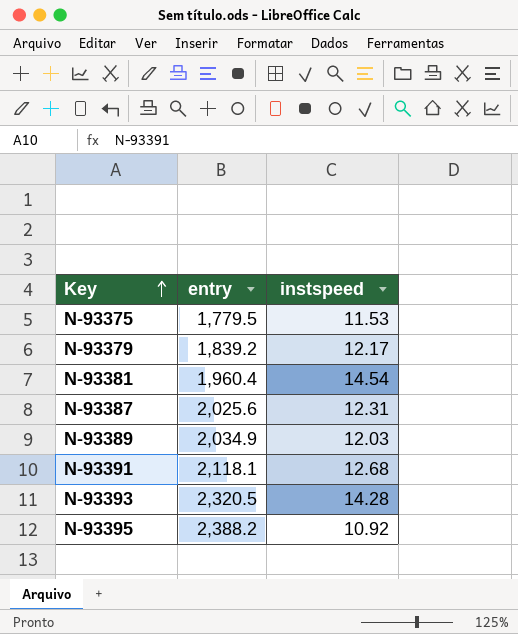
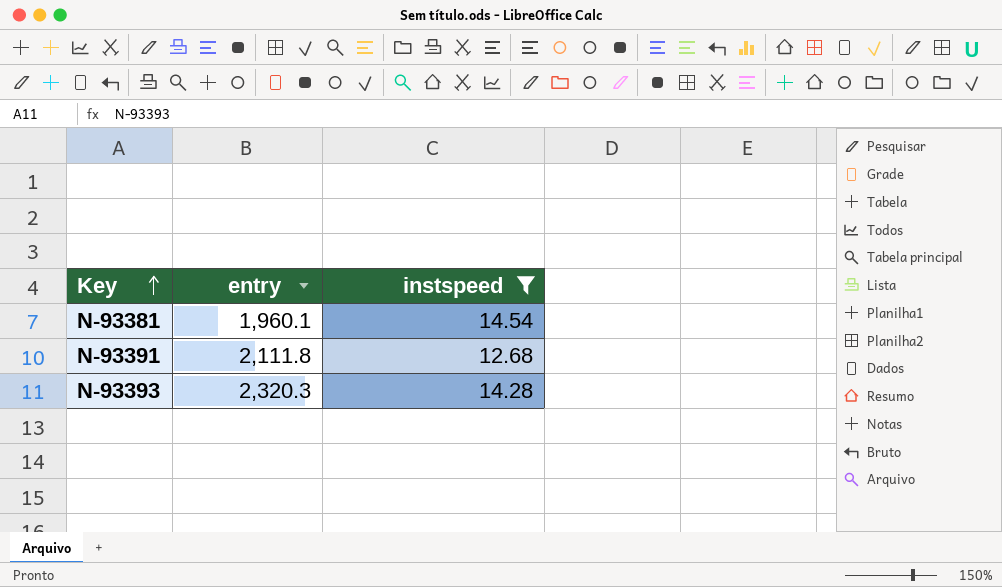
filter: none -> instspeed >= 12.68
N-93381 | entry: 1,960.4 -> 1,960.1
N-93391 | entry: 2,118.1 -> 2,111.8
N-93393 | entry: 2,320.5 -> 2,320.3

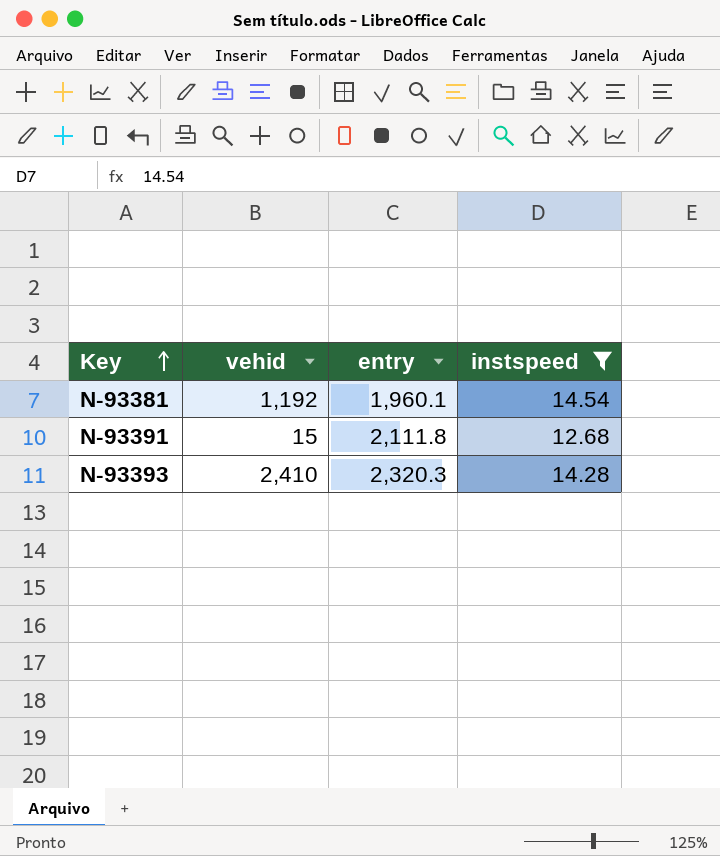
column vehid | position: none -> 2

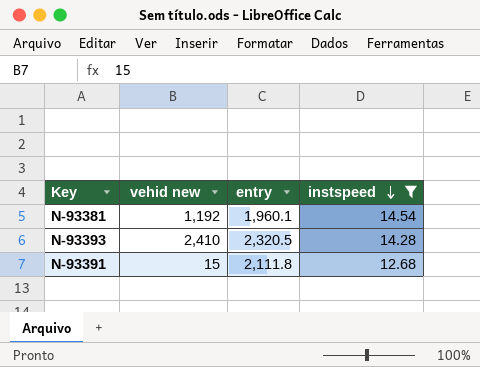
row order: Key ascending -> instspeed descending
column name: vehid -> vehid new
N-93393 | entry: 2,320.3 -> 2,320.5

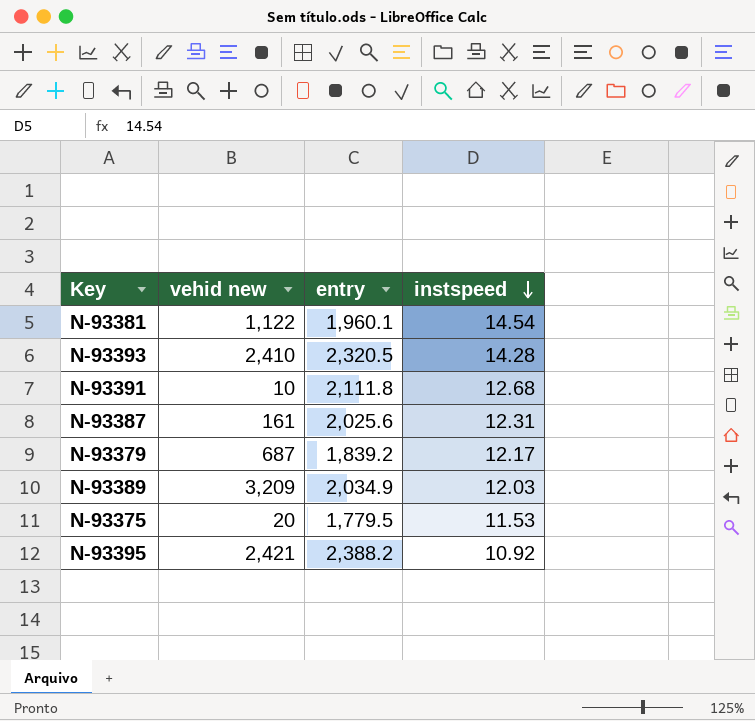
filter: instspeed >= 12.68 -> none
N-93381 | vehid new: 1,192 -> 1,122
N-93391 | vehid new: 15 -> 10

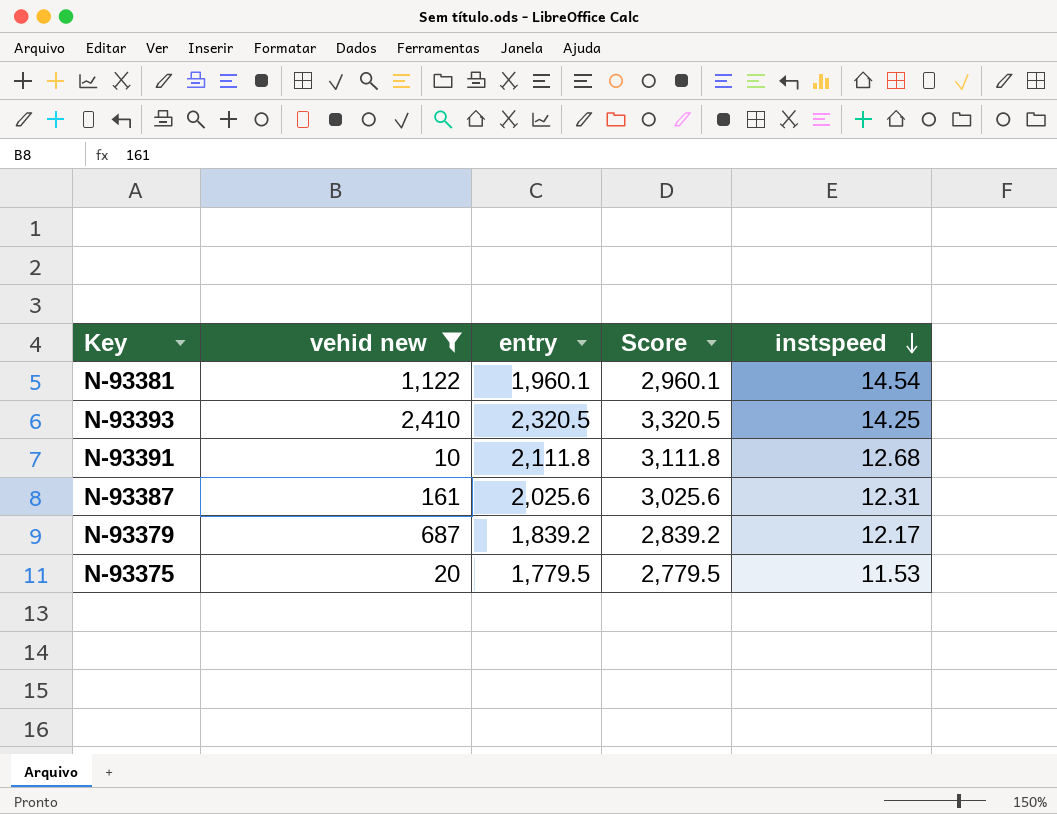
filter: none -> vehid new <= 2,410
column Score | formula: none -> [entry] + 1000
N-93393 | instspeed: 14.28 -> 14.25

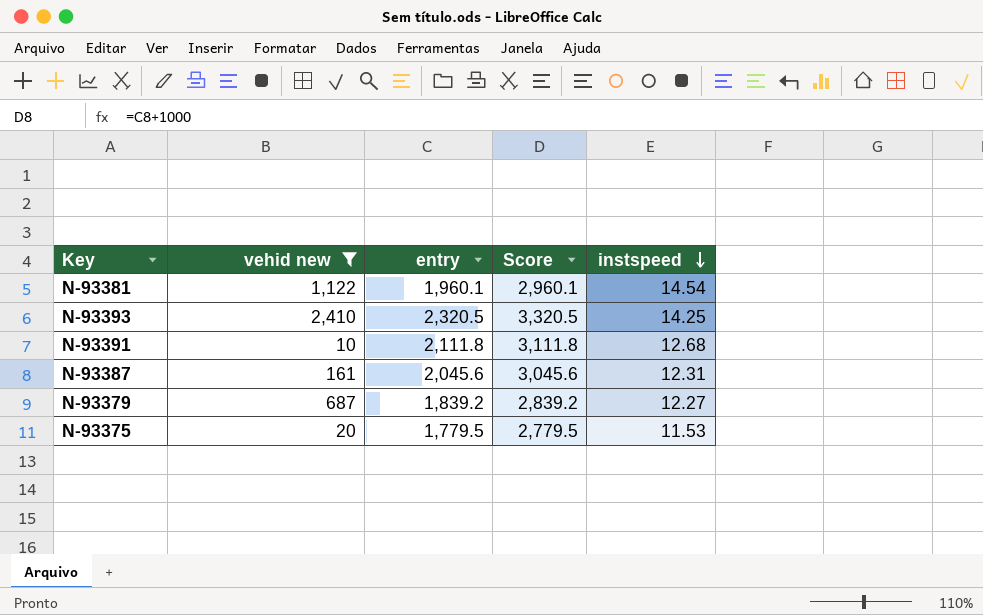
N-93387 | entry: 2,025.6 -> 2,045.6
N-93387 | Score: 3,025.6 -> 3,045.6
N-93379 | instspeed: 12.17 -> 12.27

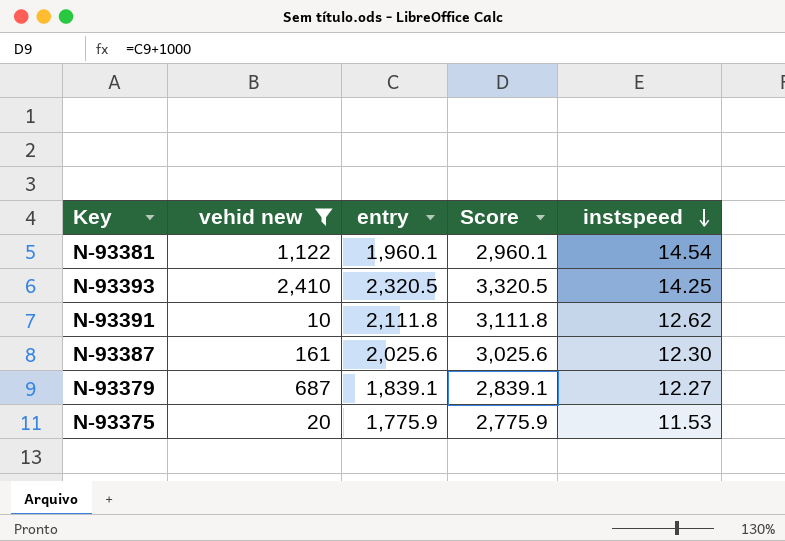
N-93391 | instspeed: 12.68 -> 12.62
N-93387 | entry: 2,045.6 -> 2,025.6
N-93387 | Score: 3,045.6 -> 3,025.6
N-93387 | instspeed: 12.31 -> 12.30
N-93379 | entry: 1,839.2 -> 1,839.1
N-93379 | Score: 2,839.2 -> 2,839.1
N-93375 | entry: 1,779.5 -> 1,775.9
N-93375 | Score: 2,779.5 -> 2,775.9

